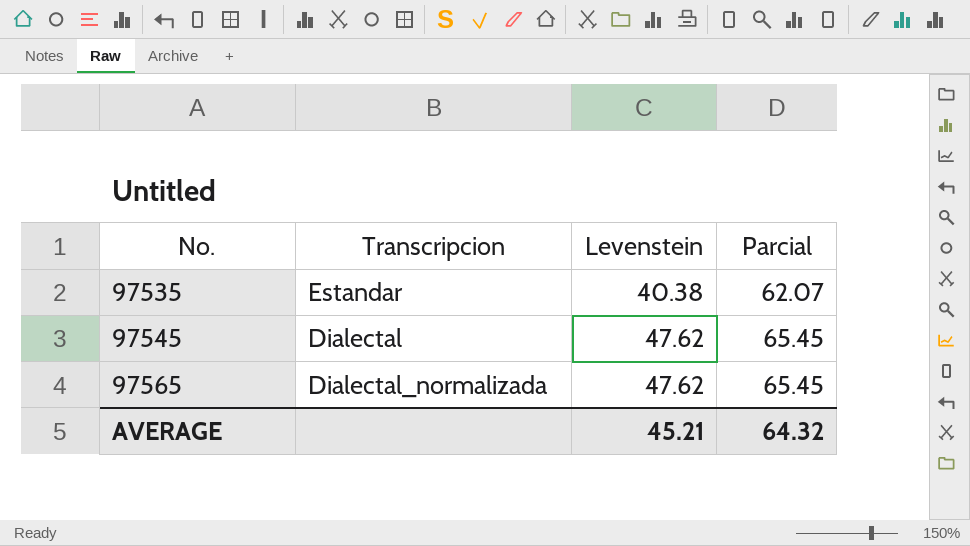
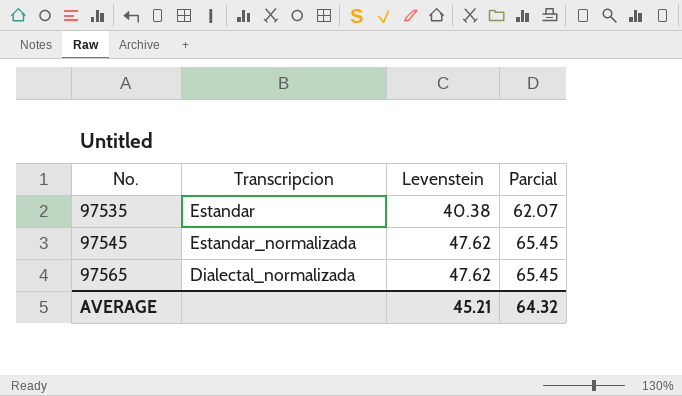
97545 | Transcripcion: Dialectal -> Estandar_normalizada

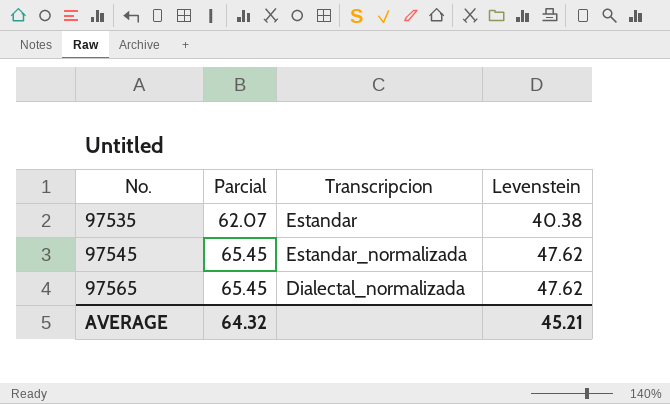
column Parcial | position: 4 -> 2

